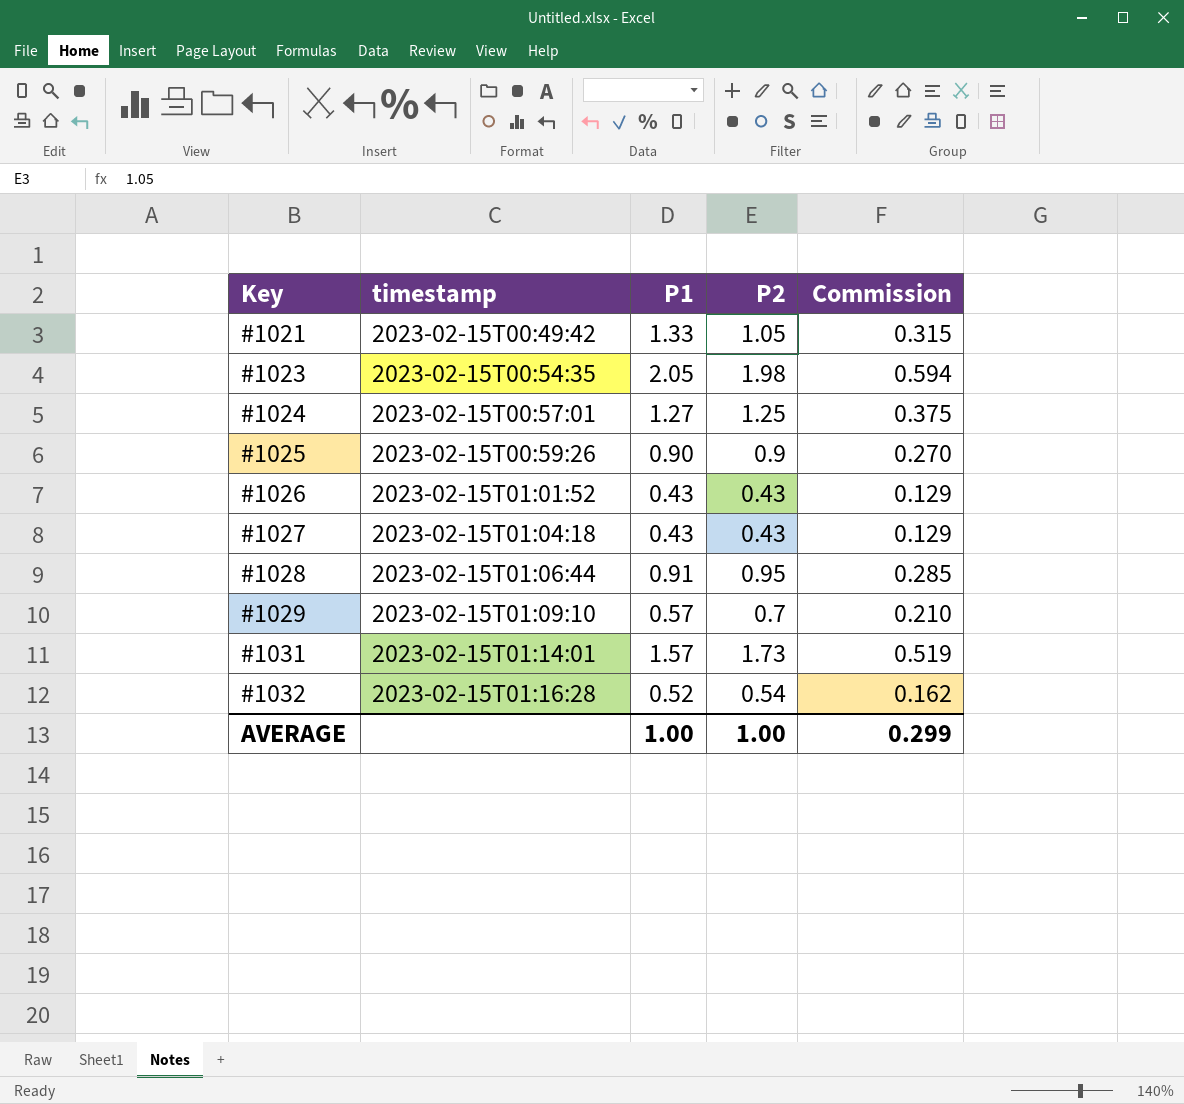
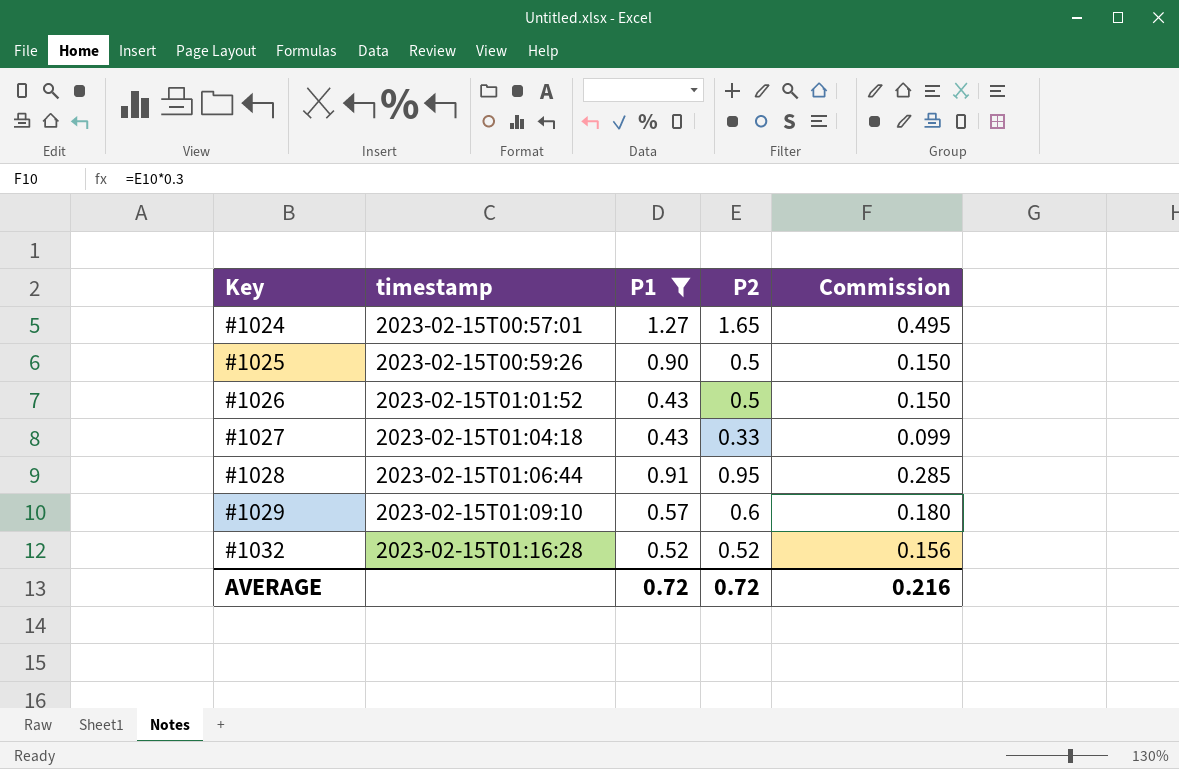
filter: none -> P1 <= 1.27
#1024 | P2: 1.25 -> 1.65
#1024 | Commission: 0.375 -> 0.495
#1025 | P2: 0.9 -> 0.5
#1025 | Commission: 0.270 -> 0.150
#1026 | P2: 0.43 -> 0.5
#1026 | Commission: 0.129 -> 0.150
#1027 | P2: 0.43 -> 0.33
#1027 | Commission: 0.129 -> 0.099
#1029 | P2: 0.7 -> 0.6
#1029 | Commission: 0.210 -> 0.180
#1032 | P2: 0.54 -> 0.52
#1032 | Commission: 0.162 -> 0.156
AVERAGE | P1: 1.00 -> 0.72
AVERAGE | P2: 1.00 -> 0.72
AVERAGE | Commission: 0.299 -> 0.216

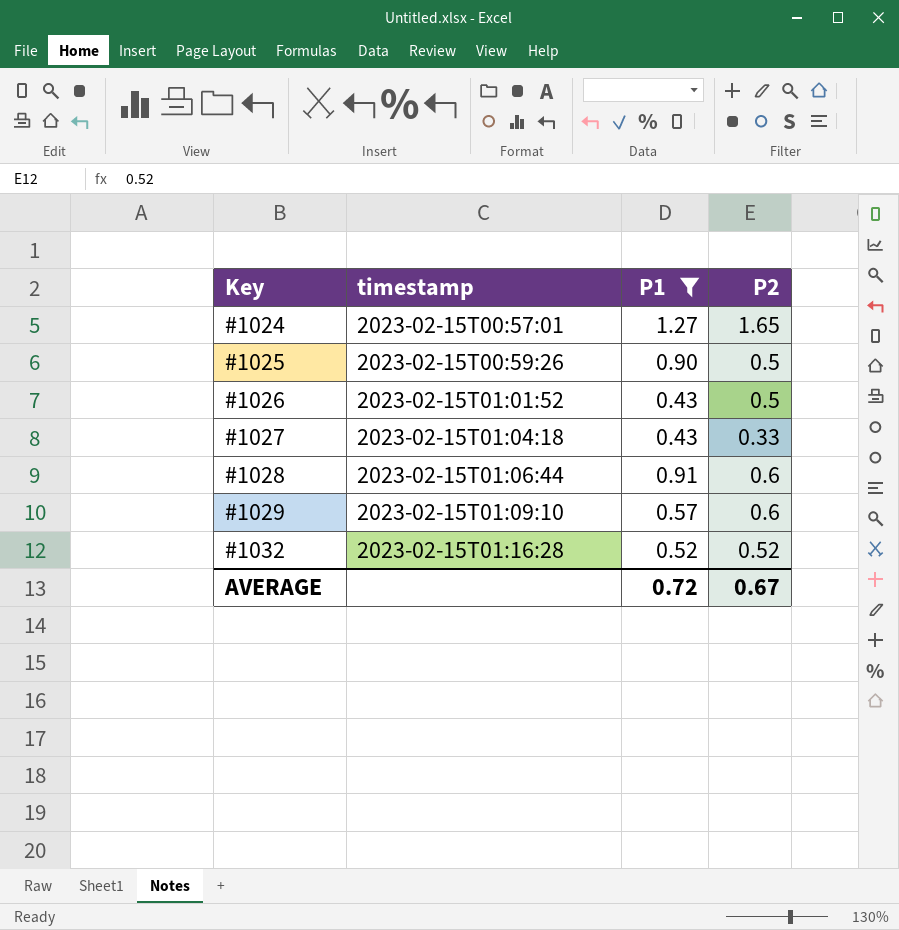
column Commission | formula: [P2] * 0.3 -> none
#1028 | P2: 0.95 -> 0.6
AVERAGE | P2: 0.72 -> 0.67

